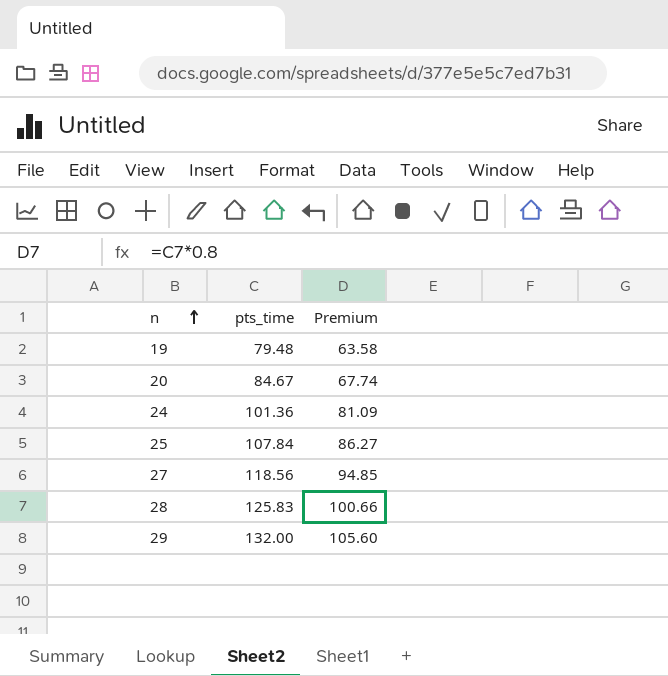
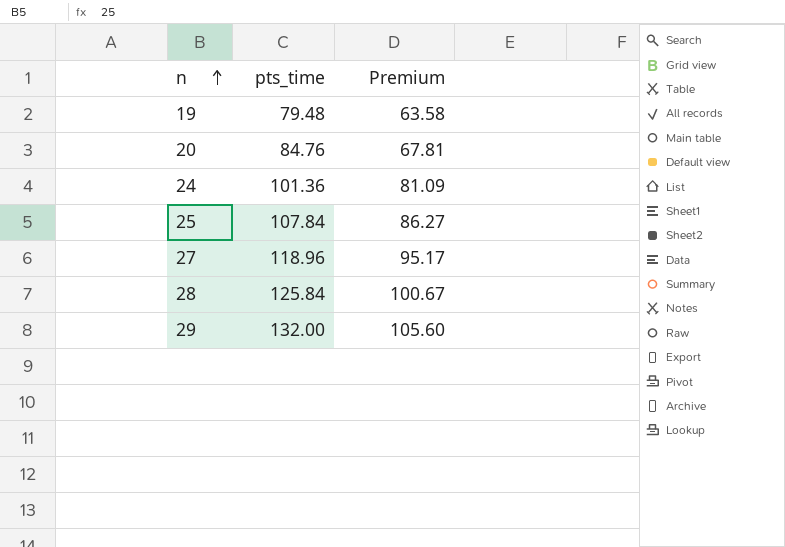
20 | pts_time: 84.67 -> 84.76
20 | Premium: 67.74 -> 67.81
27 | pts_time: 118.56 -> 118.96
27 | Premium: 94.85 -> 95.17
28 | pts_time: 125.83 -> 125.84
28 | Premium: 100.66 -> 100.67

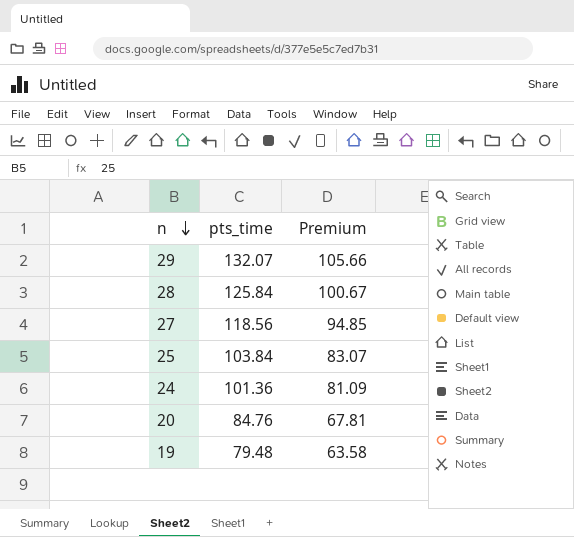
row order: n ascending -> n descending
29 | pts_time: 132.00 -> 132.07
29 | Premium: 105.60 -> 105.66
27 | pts_time: 118.96 -> 118.56
27 | Premium: 95.17 -> 94.85
25 | pts_time: 107.84 -> 103.84
25 | Premium: 86.27 -> 83.07

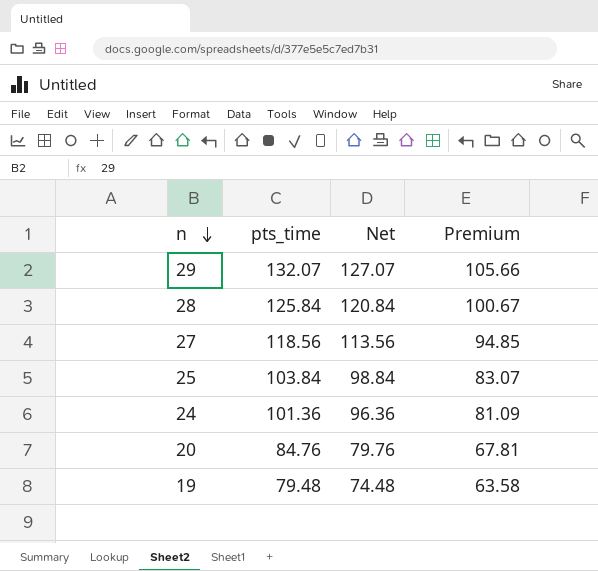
column Net | formula: none -> [pts_time] - 5

